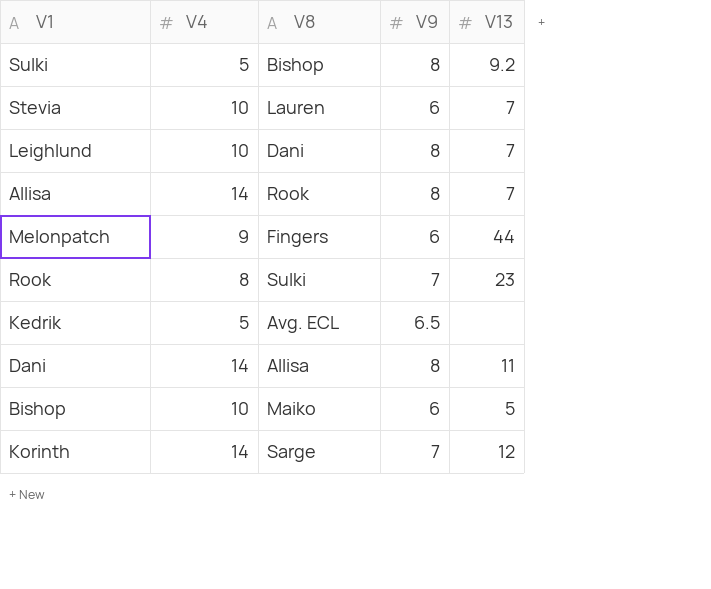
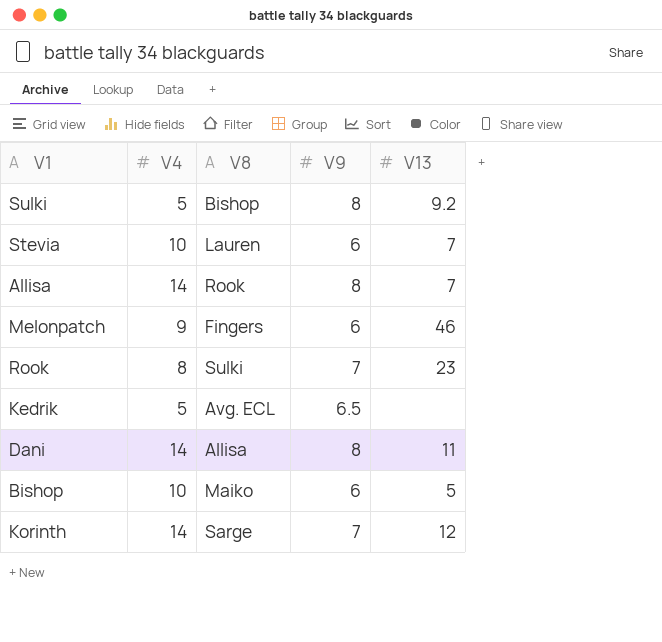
row Leighlund: 10 | Dani | 8 | 7 -> none
Melonpatch | V13: 44 -> 46

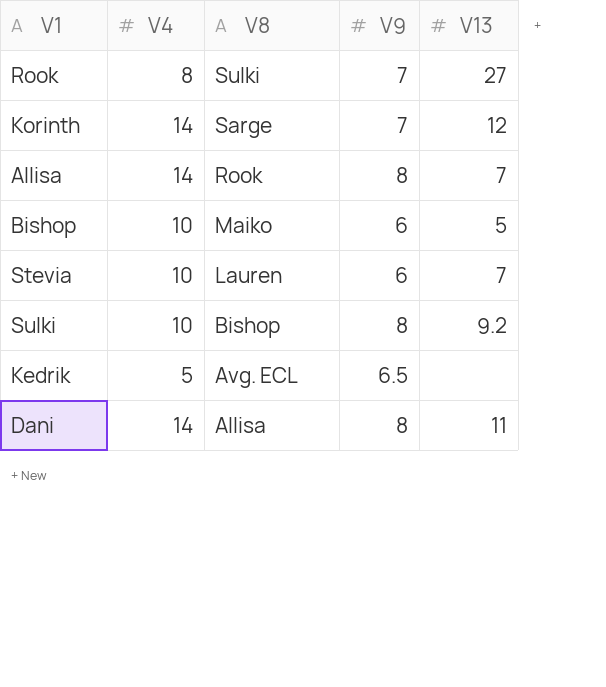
row order: none -> V8 descending
row Melonpatch: 9 | Fingers | 6 | 46 -> none
Rook | V13: 23 -> 27
Sulki | V4: 5 -> 10

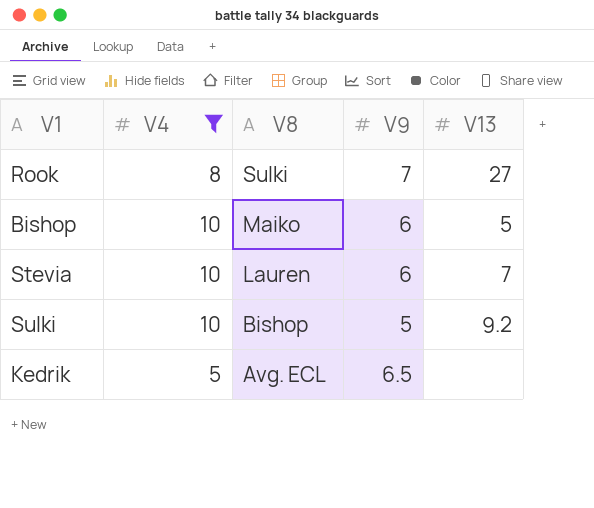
filter: none -> V4 != 14
Sulki | V9: 8 -> 5

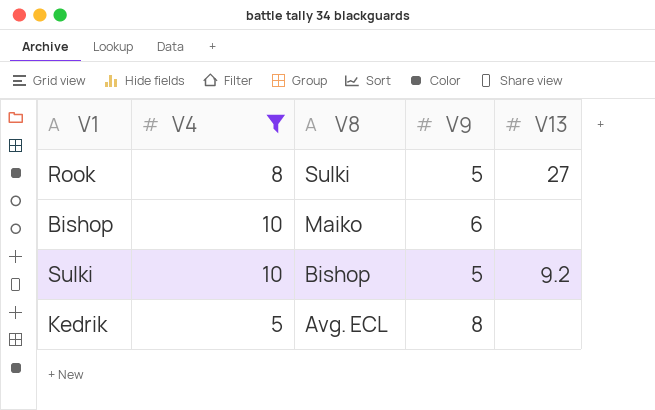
row Stevia: 10 | Lauren | 6 | 7 -> none
Rook | V9: 7 -> 5
Bishop | V13: 5 -> none
Kedrik | V9: 6.5 -> 8

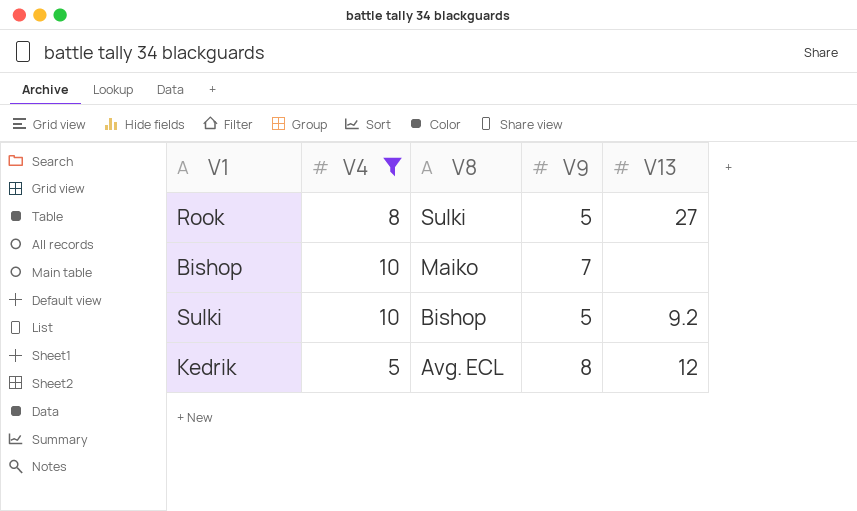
Bishop | V9: 6 -> 7
Kedrik | V13: none -> 12

